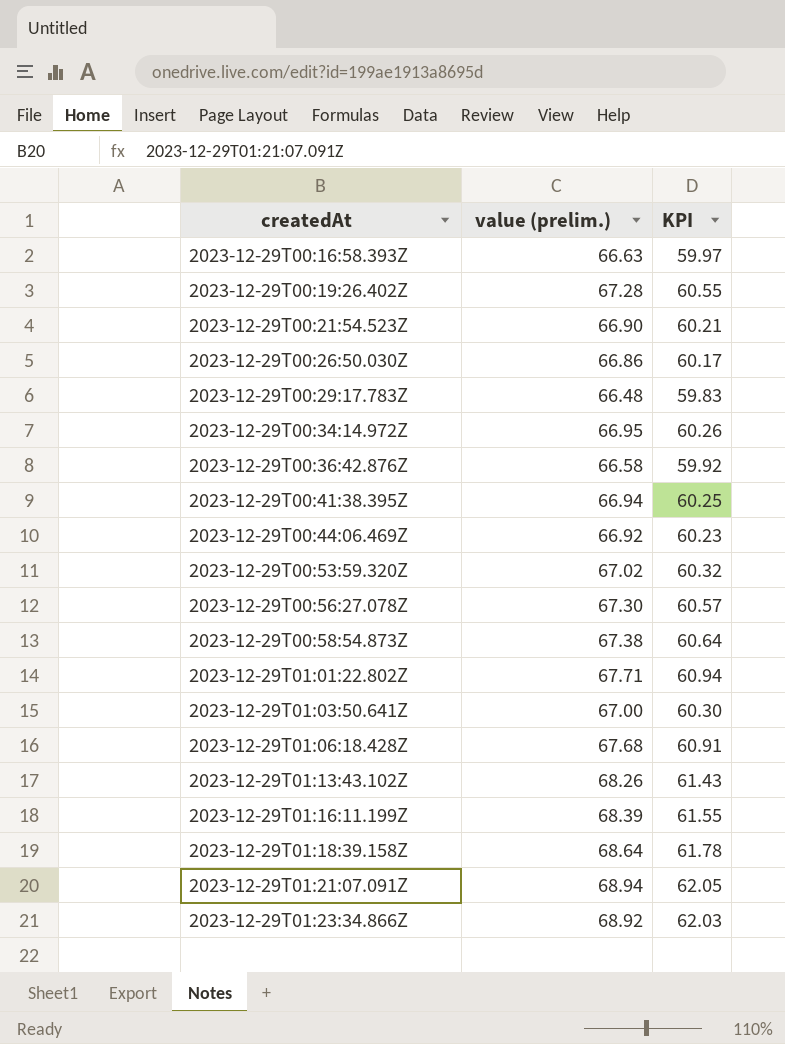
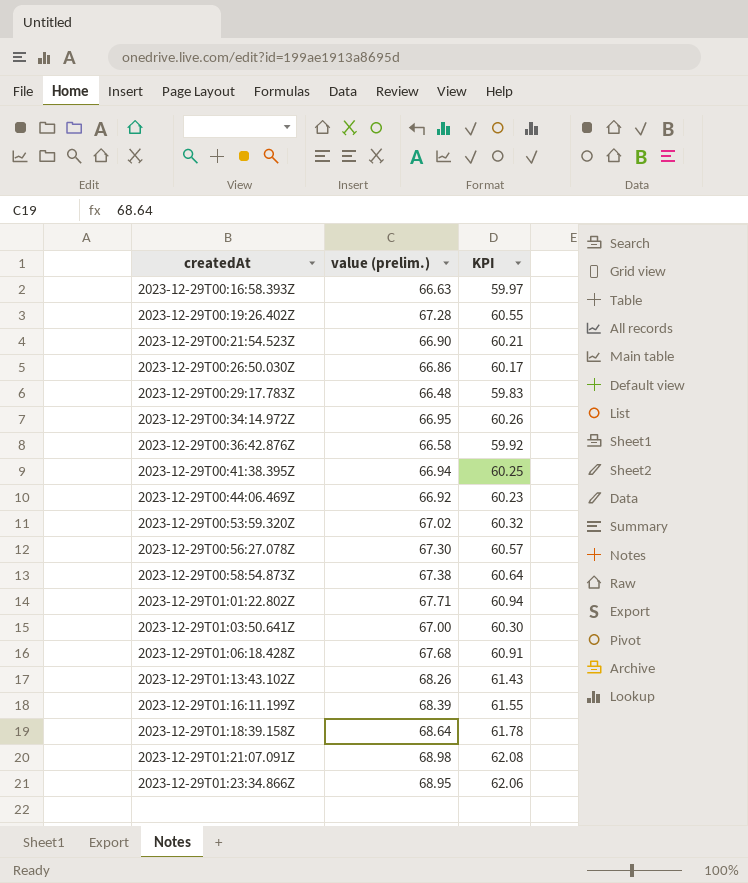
2023-12-29T01:21:07.091Z | value (prelim.): 68.94 -> 68.98
2023-12-29T01:21:07.091Z | KPI: 62.05 -> 62.08
2023-12-29T01:23:34.866Z | value (prelim.): 68.92 -> 68.95
2023-12-29T01:23:34.866Z | KPI: 62.03 -> 62.06

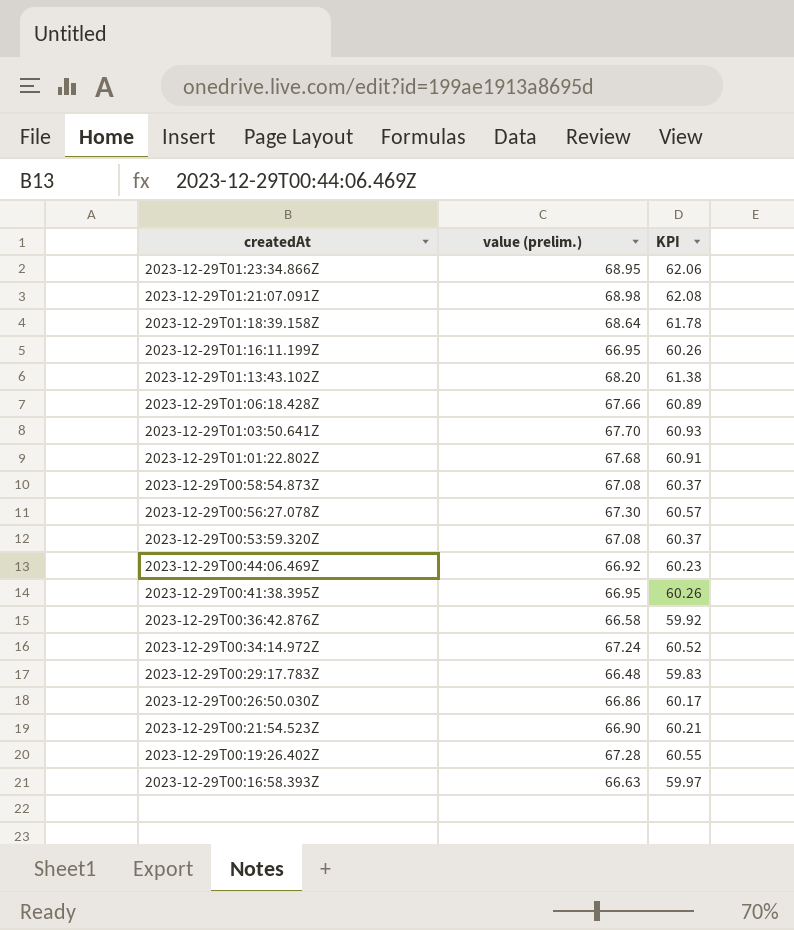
row order: createdAt ascending -> createdAt descending
2023-12-29T01:16:11.199Z | value (prelim.): 68.39 -> 66.95
2023-12-29T01:16:11.199Z | KPI: 61.55 -> 60.26
2023-12-29T01:13:43.102Z | value (prelim.): 68.26 -> 68.20
2023-12-29T01:13:43.102Z | KPI: 61.43 -> 61.38
2023-12-29T01:06:18.428Z | value (prelim.): 67.68 -> 67.66
2023-12-29T01:06:18.428Z | KPI: 60.91 -> 60.89
2023-12-29T01:03:50.641Z | value (prelim.): 67.00 -> 67.70
2023-12-29T01:03:50.641Z | KPI: 60.30 -> 60.93
2023-12-29T01:01:22.802Z | value (prelim.): 67.71 -> 67.68
2023-12-29T01:01:22.802Z | KPI: 60.94 -> 60.91
2023-12-29T00:58:54.873Z | value (prelim.): 67.38 -> 67.08
2023-12-29T00:58:54.873Z | KPI: 60.64 -> 60.37
2023-12-29T00:53:59.320Z | value (prelim.): 67.02 -> 67.08
2023-12-29T00:53:59.320Z | KPI: 60.32 -> 60.37
2023-12-29T00:41:38.395Z | value (prelim.): 66.94 -> 66.95
2023-12-29T00:41:38.395Z | KPI: 60.25 -> 60.26
2023-12-29T00:34:14.972Z | value (prelim.): 66.95 -> 67.24
2023-12-29T00:34:14.972Z | KPI: 60.26 -> 60.52

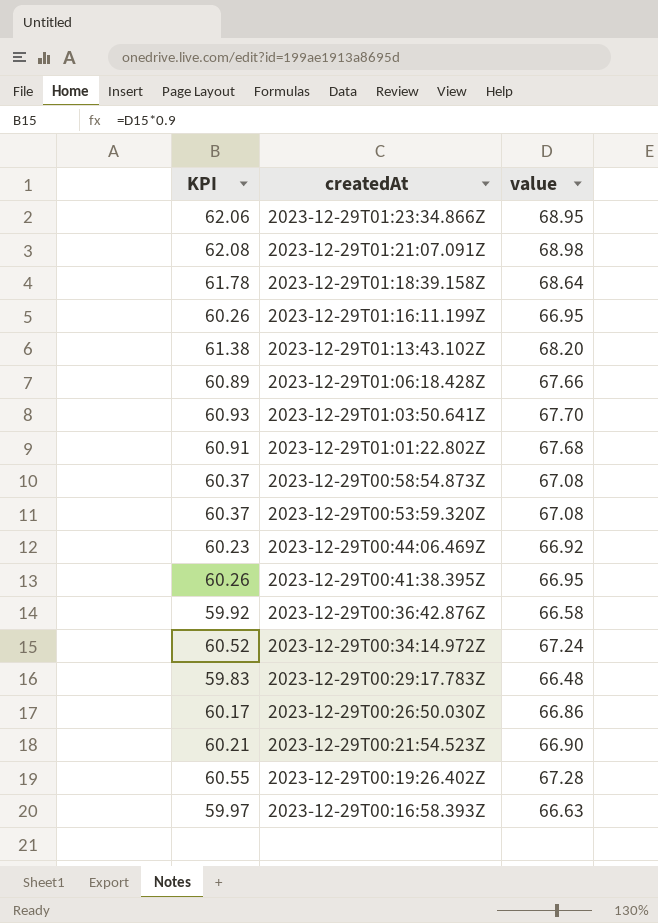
column KPI | position: 3 -> 1
column name: value (prelim.) -> value
row 2023-12-29T00:56:27.078Z: 67.30 | 60.57 -> none

